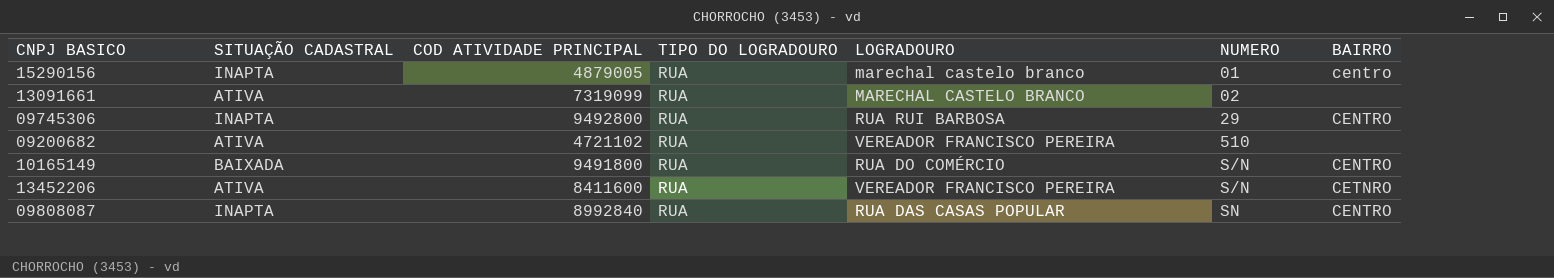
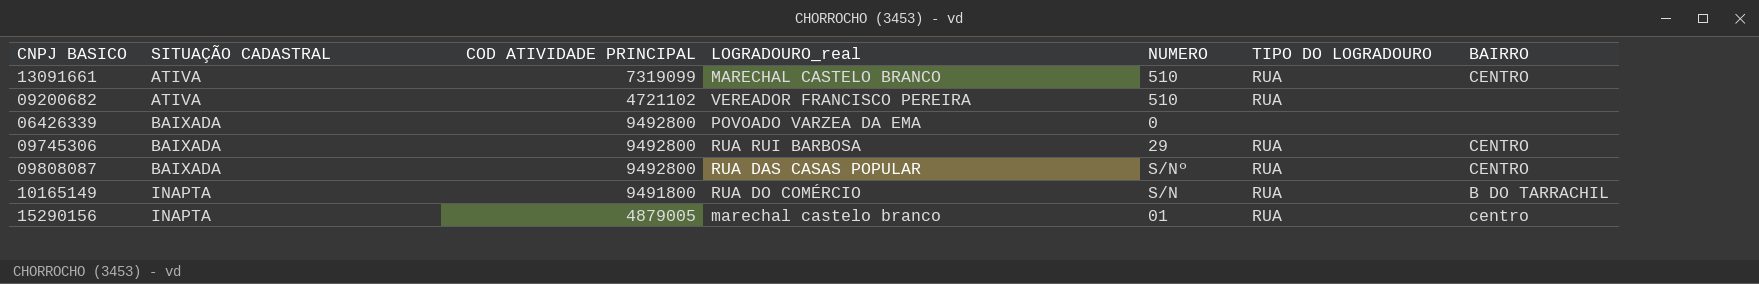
row order: NUMERO ascending -> SITUAÇÃO CADASTRAL ascending
column name: LOGRADOURO -> LOGRADOURO_real
column TIPO DO LOGRADOURO | position: 4 -> 6
row 13452206: ATIVA | 8411600 | RUA | VEREADOR FRANCISCO PEREIRA | S/N | CETNRO -> none
13091661 | NUMERO: 02 -> 510
13091661 | BAIRRO: none -> CENTRO
row 06426339: none -> BAIXADA | 9492800 | POVOADO VARZEA DA EMA | 0 | none | none
09745306 | SITUAÇÃO CADASTRAL: INAPTA -> BAIXADA
09808087 | SITUAÇÃO CADASTRAL: INAPTA -> BAIXADA
09808087 | COD ATIVIDADE PRINCIPAL: 8992840 -> 9492800
09808087 | NUMERO: SN -> S/Nº
10165149 | SITUAÇÃO CADASTRAL: BAIXADA -> INAPTA
10165149 | BAIRRO: CENTRO -> B DO TARRACHIL

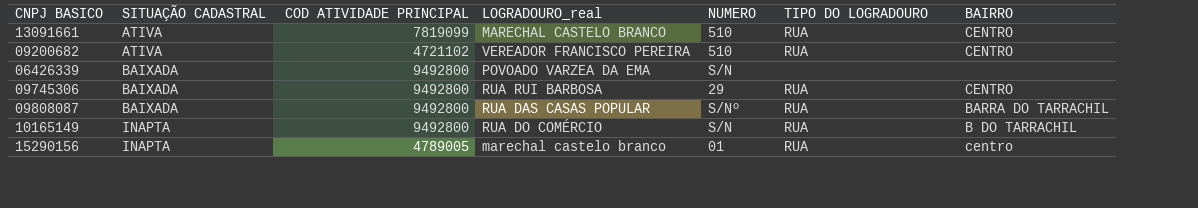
13091661 | COD ATIVIDADE PRINCIPAL: 7319099 -> 7819099
09200682 | BAIRRO: none -> CENTRO
06426339 | NUMERO: 0 -> S/N
09808087 | BAIRRO: CENTRO -> BARRA DO TARRACHIL
10165149 | COD ATIVIDADE PRINCIPAL: 9491800 -> 9492800
15290156 | COD ATIVIDADE PRINCIPAL: 4879005 -> 4789005

